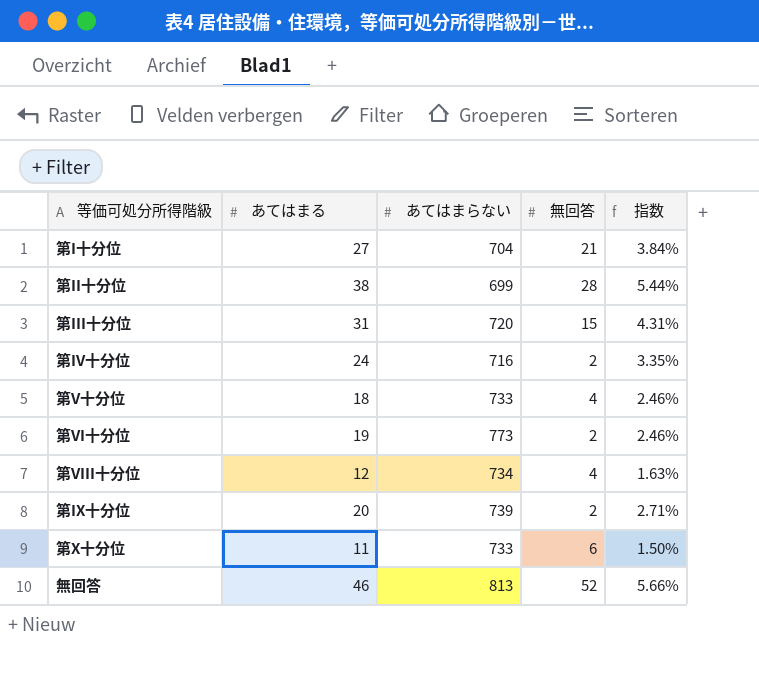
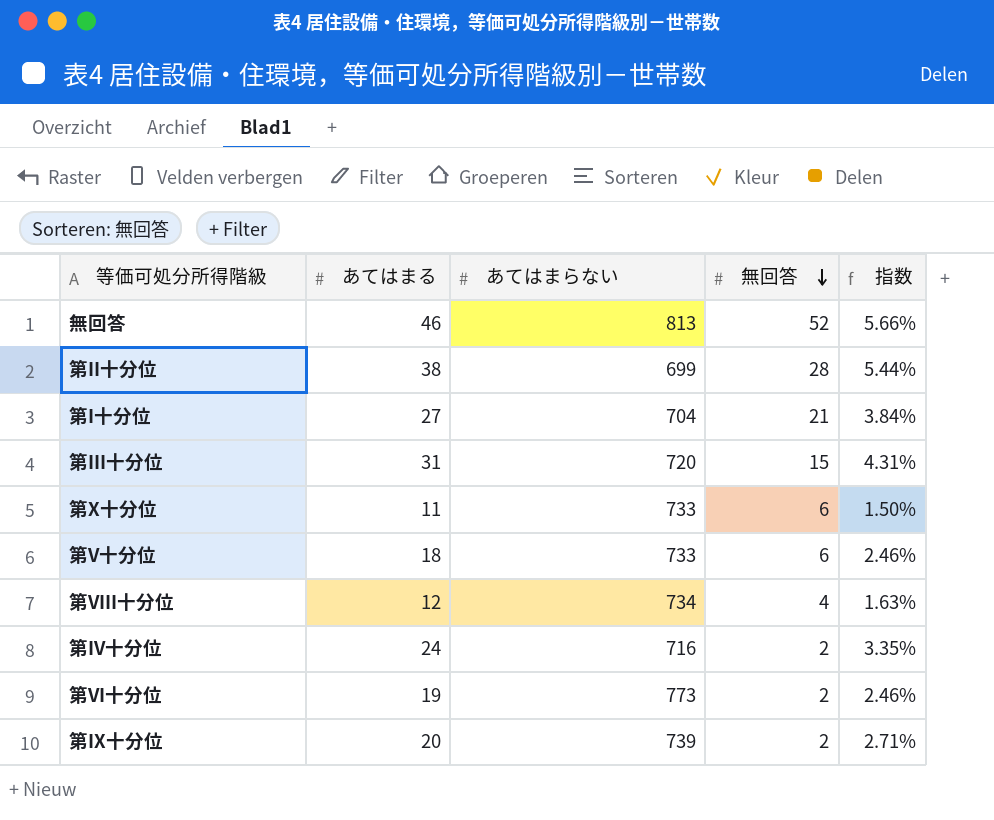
row order: none -> 無回答 descending
第V十分位 | 無回答: 4 -> 6

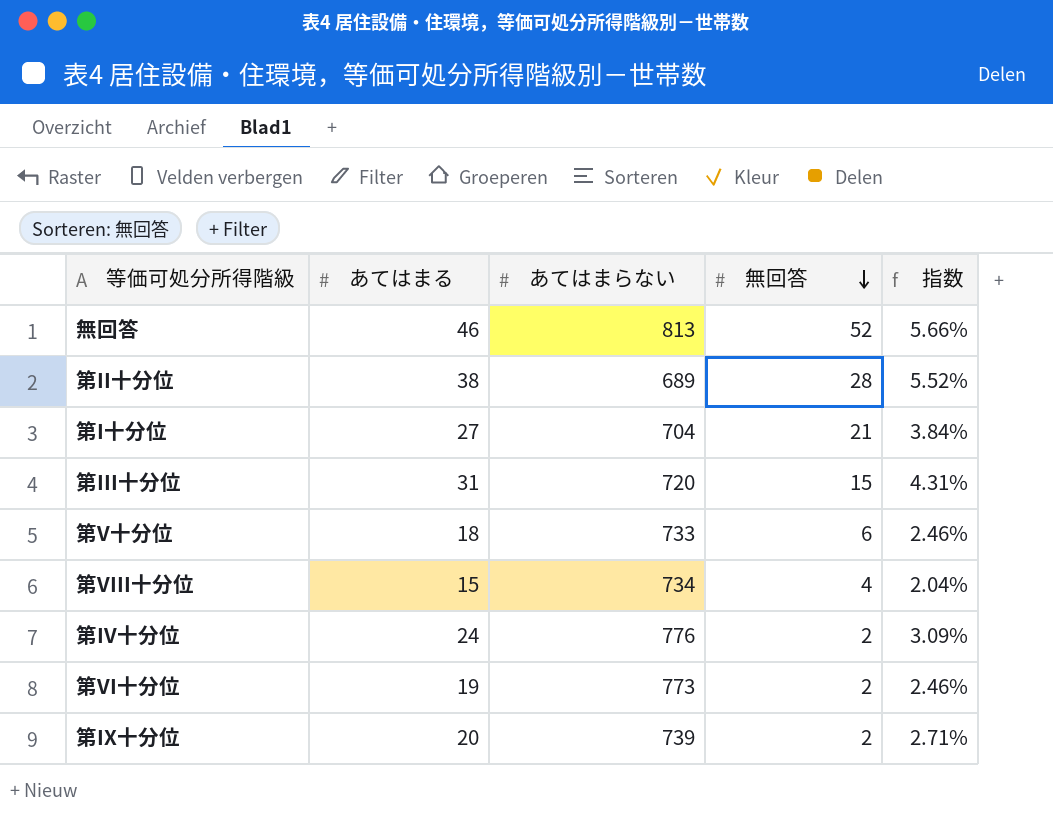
row 第X十分位: 11 | 733 | 6 | 1.50% -> none
第II十分位 | あてはまらない: 699 -> 689
第II十分位 | 指数: 5.44% -> 5.52%
第VIII十分位 | あてはまる: 12 -> 15
第VIII十分位 | 指数: 1.63% -> 2.04%
第IV十分位 | あてはまらない: 716 -> 776
第IV十分位 | 指数: 3.35% -> 3.09%

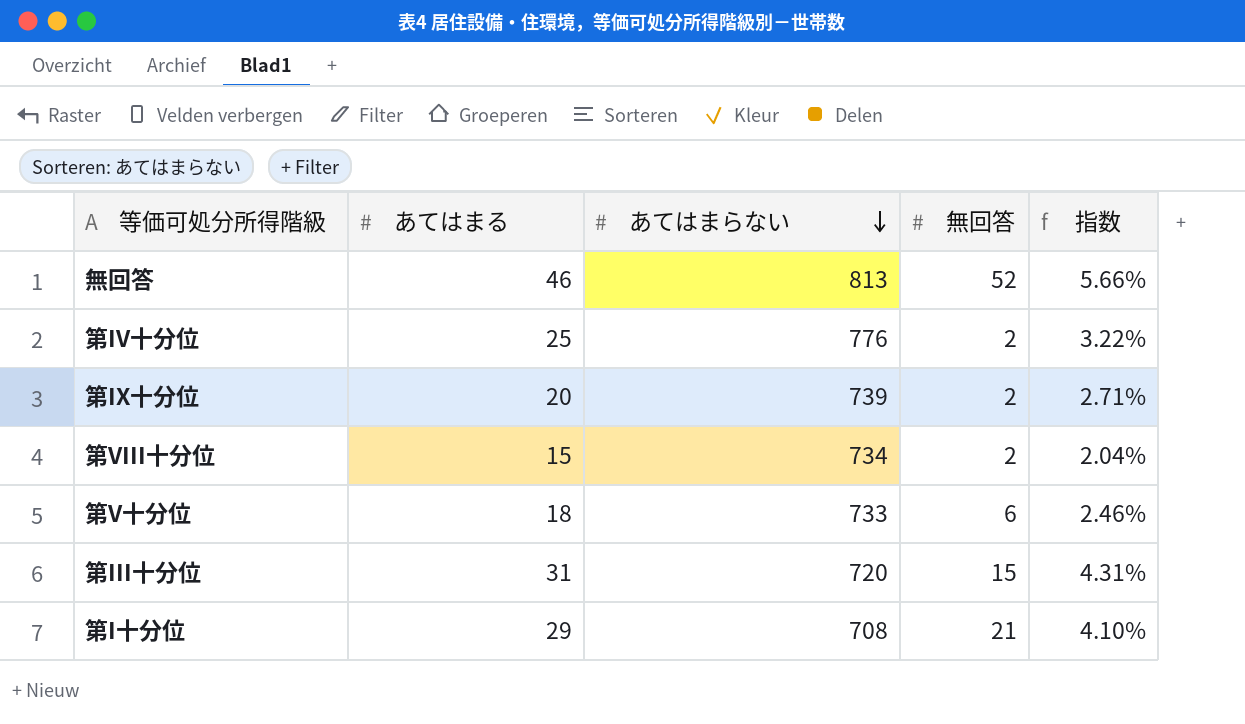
row order: 無回答 descending -> あてはまらない descending
row 第II十分位: 38 | 689 | 28 | 5.52% -> none
row 第VI十分位: 19 | 773 | 2 | 2.46% -> none
第IV十分位 | あてはまる: 24 -> 25
第IV十分位 | 指数: 3.09% -> 3.22%
第VIII十分位 | 無回答: 4 -> 2
第I十分位 | あてはまる: 27 -> 29
第I十分位 | あてはまらない: 704 -> 708
第I十分位 | 指数: 3.84% -> 4.10%

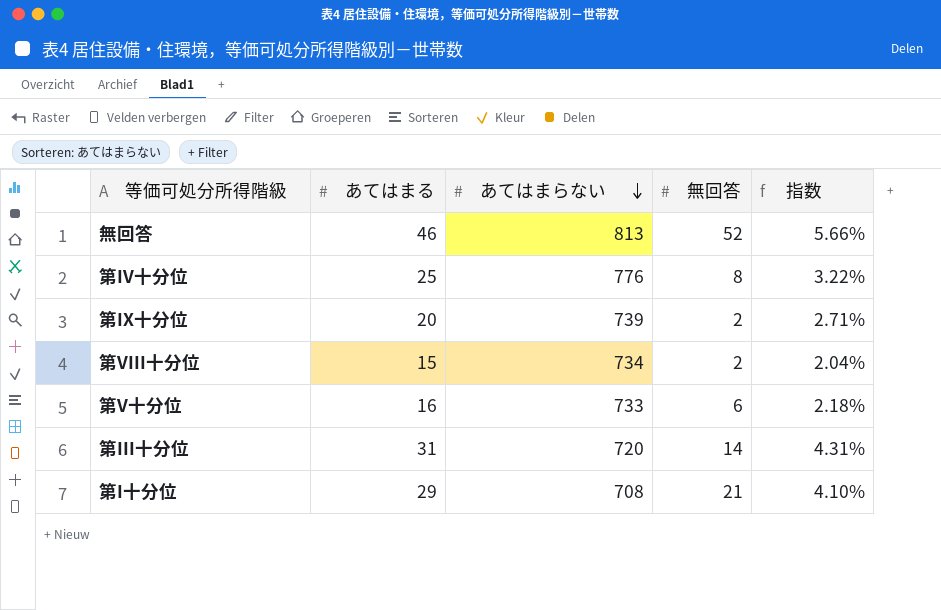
第IV十分位 | 無回答: 2 -> 8
第V十分位 | あてはまる: 18 -> 16
第V十分位 | 指数: 2.46% -> 2.18%
第III十分位 | 無回答: 15 -> 14

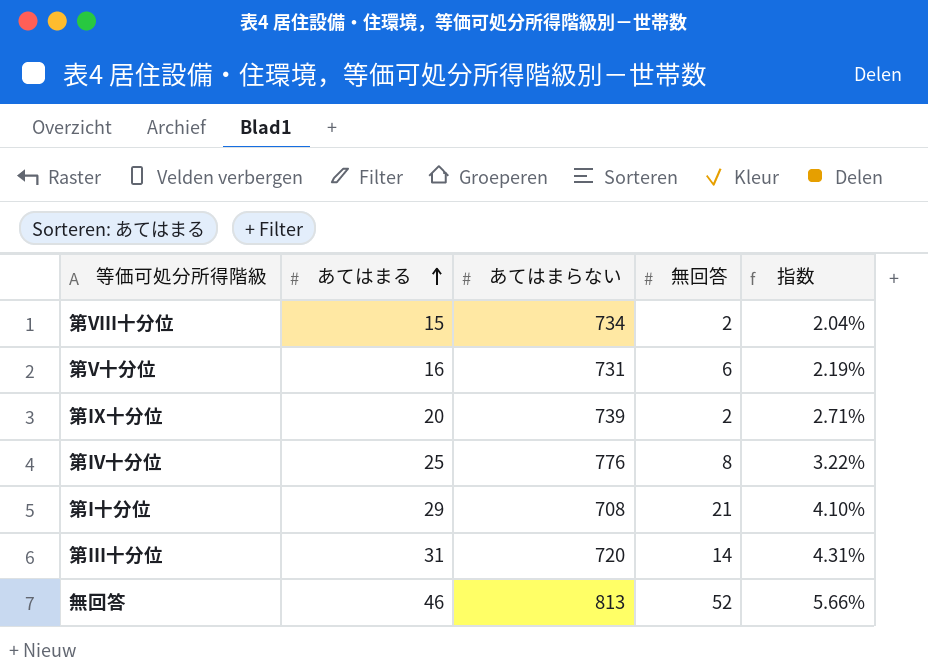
row order: あてはまらない descending -> あてはまる ascending
第V十分位 | あてはまらない: 733 -> 731
第V十分位 | 指数: 2.18% -> 2.19%

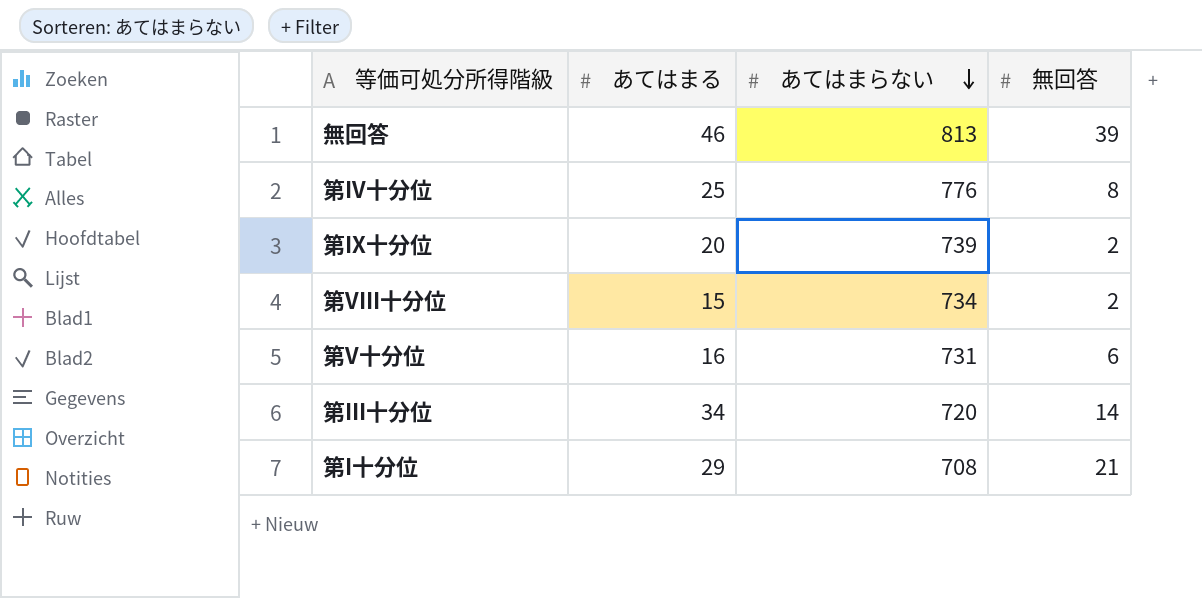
row order: あてはまる ascending -> あてはまらない descending
column 指数 | formula: [あてはまる] / [あてはまらない] -> none
無回答 | 無回答: 52 -> 39
第III十分位 | あてはまる: 31 -> 34

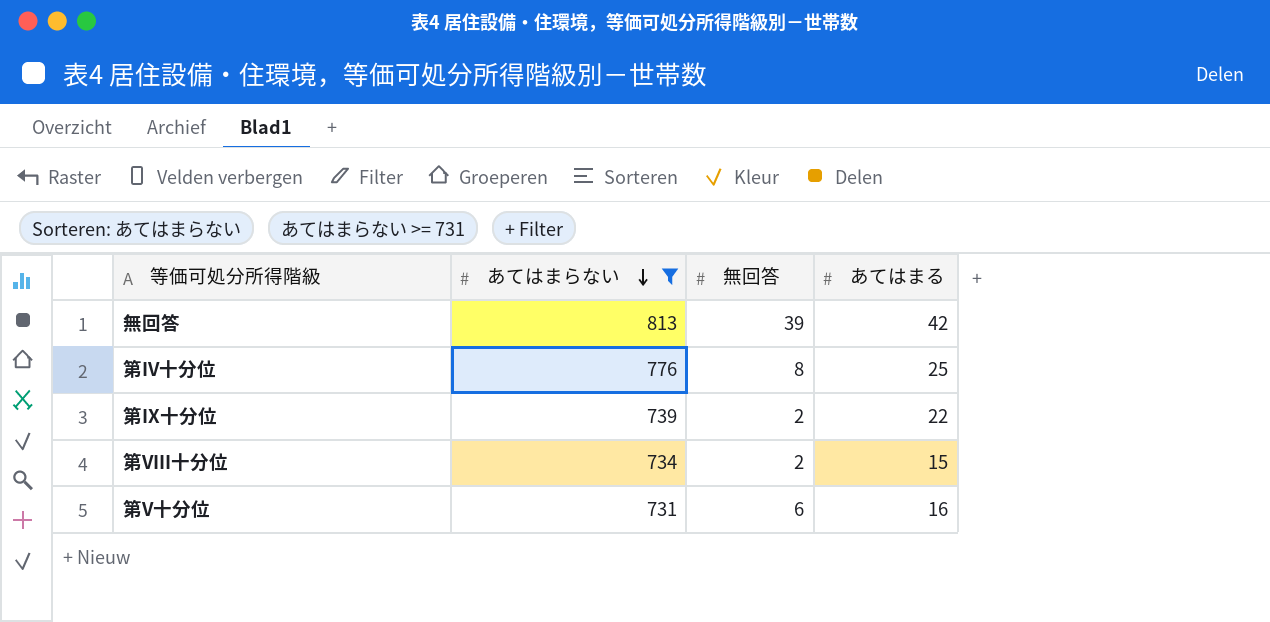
filter: none -> あてはまらない >= 731
column あてはまる | position: 2 -> 4
無回答 | あてはまる: 46 -> 42
第IX十分位 | あてはまる: 20 -> 22

